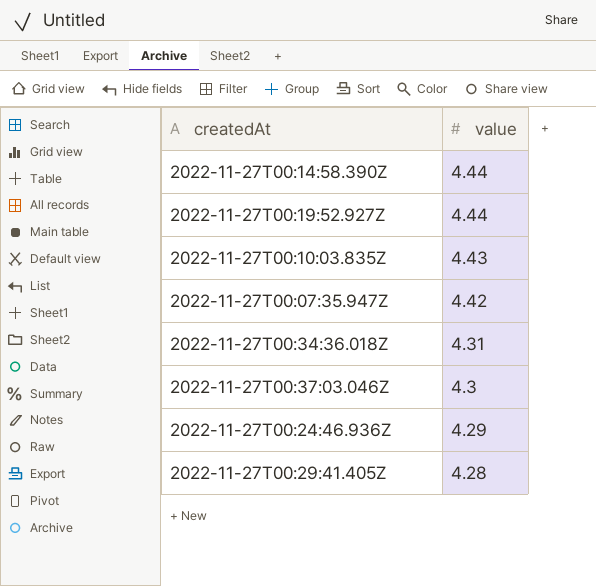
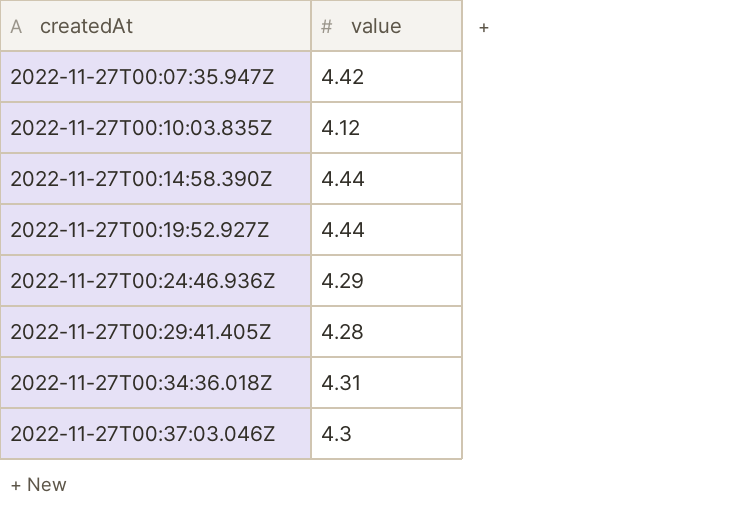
row order: value descending -> createdAt ascending
2022-11-27T00:10:03.835Z | value: 4.43 -> 4.12

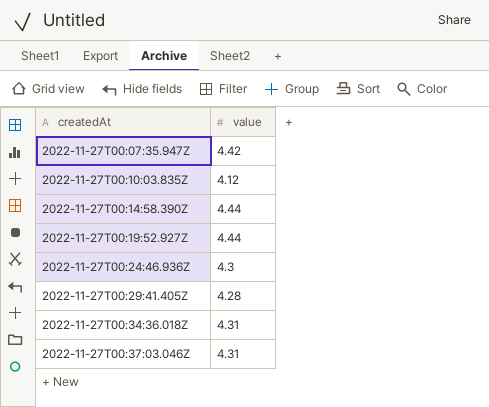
2022-11-27T00:24:46.936Z | value: 4.29 -> 4.3
2022-11-27T00:37:03.046Z | value: 4.3 -> 4.31

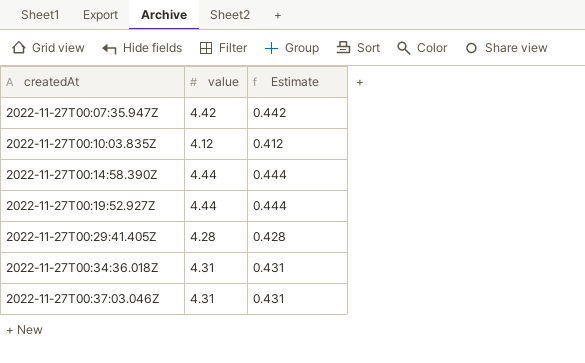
column Estimate | formula: none -> [value] * 0.1
row 2022-11-27T00:24:46.936Z: 4.3 -> none

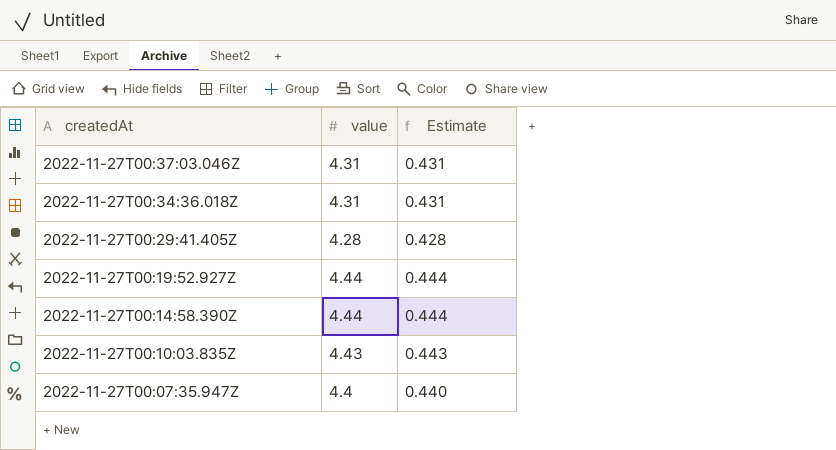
row order: createdAt ascending -> createdAt descending
2022-11-27T00:10:03.835Z | value: 4.12 -> 4.43
2022-11-27T00:10:03.835Z | Estimate: 0.412 -> 0.443
2022-11-27T00:07:35.947Z | value: 4.42 -> 4.4
2022-11-27T00:07:35.947Z | Estimate: 0.442 -> 0.440

